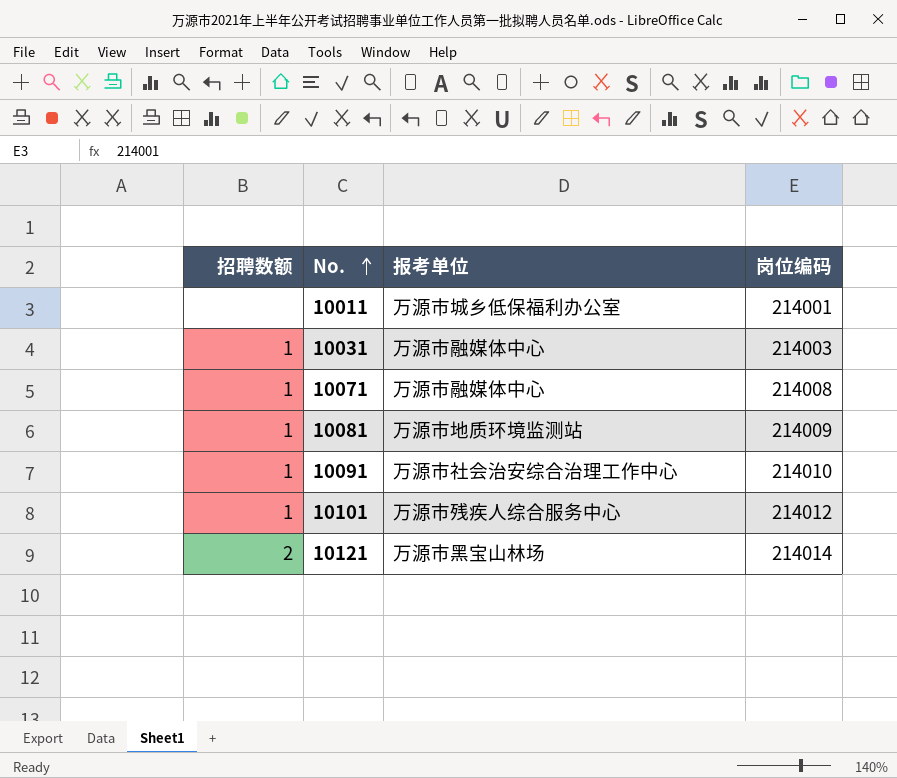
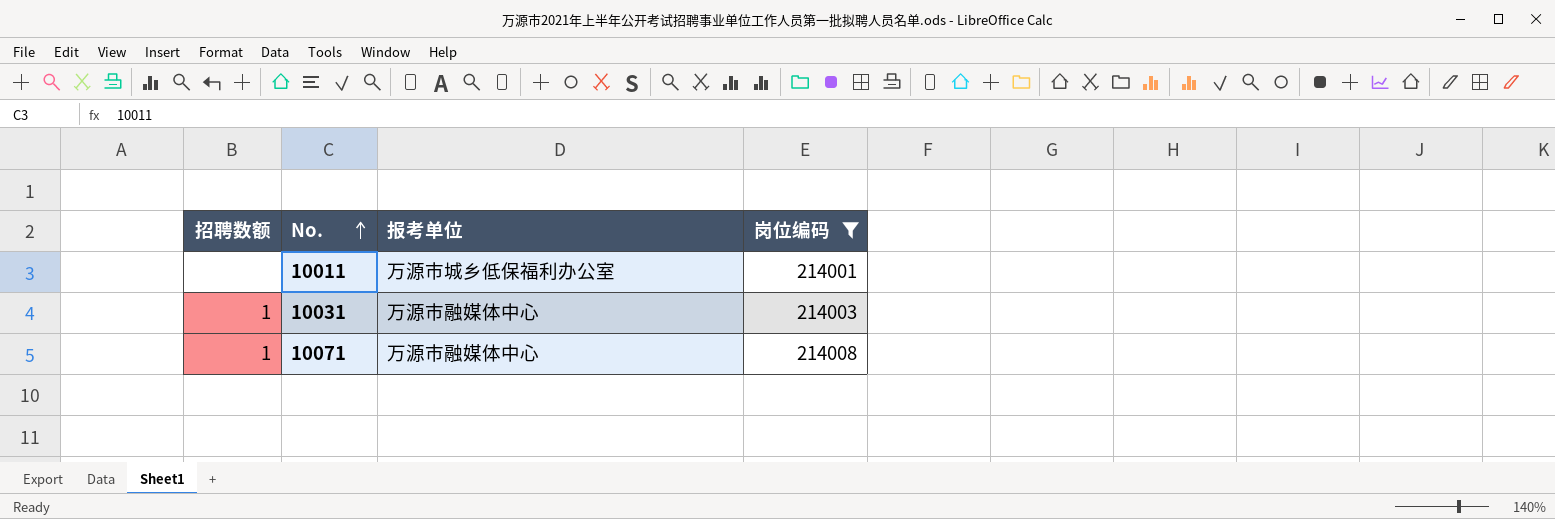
filter: none -> 岗位编码 <= 214008

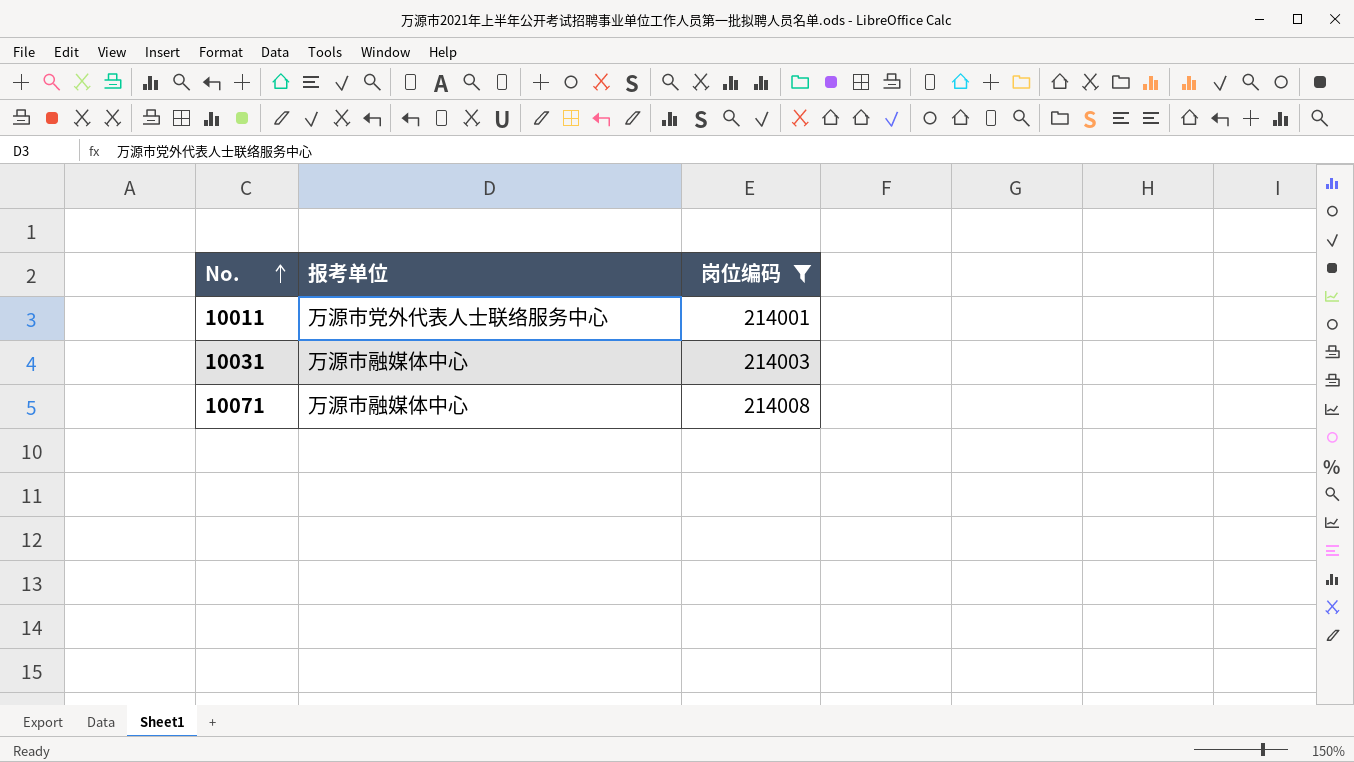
column 招聘数额 | position: 1 -> none
10011 | 报考单位: 万源市城乡低保福利办公室 -> 万源市党外代表人士联络服务中心

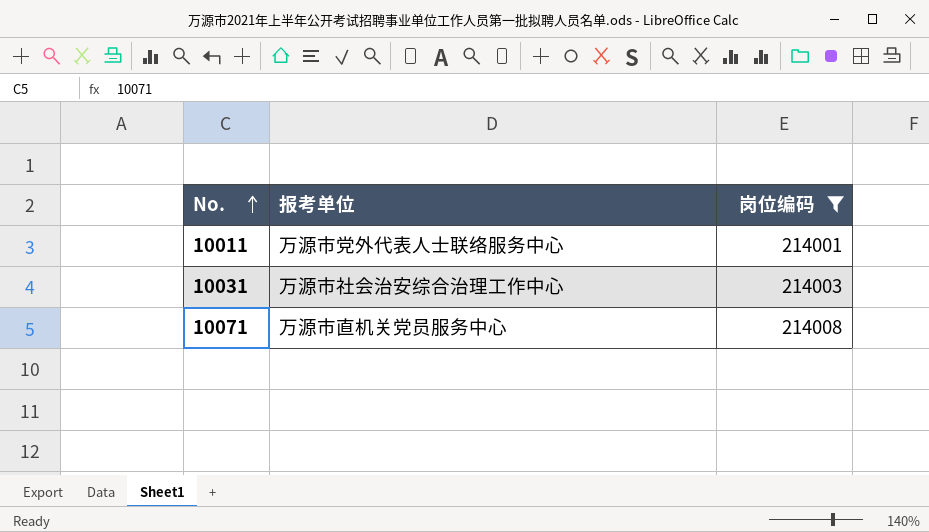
10031 | 报考单位: 万源市融媒体中心 -> 万源市社会治安综合治理工作中心
10071 | 报考单位: 万源市融媒体中心 -> 万源市直机关党员服务中心

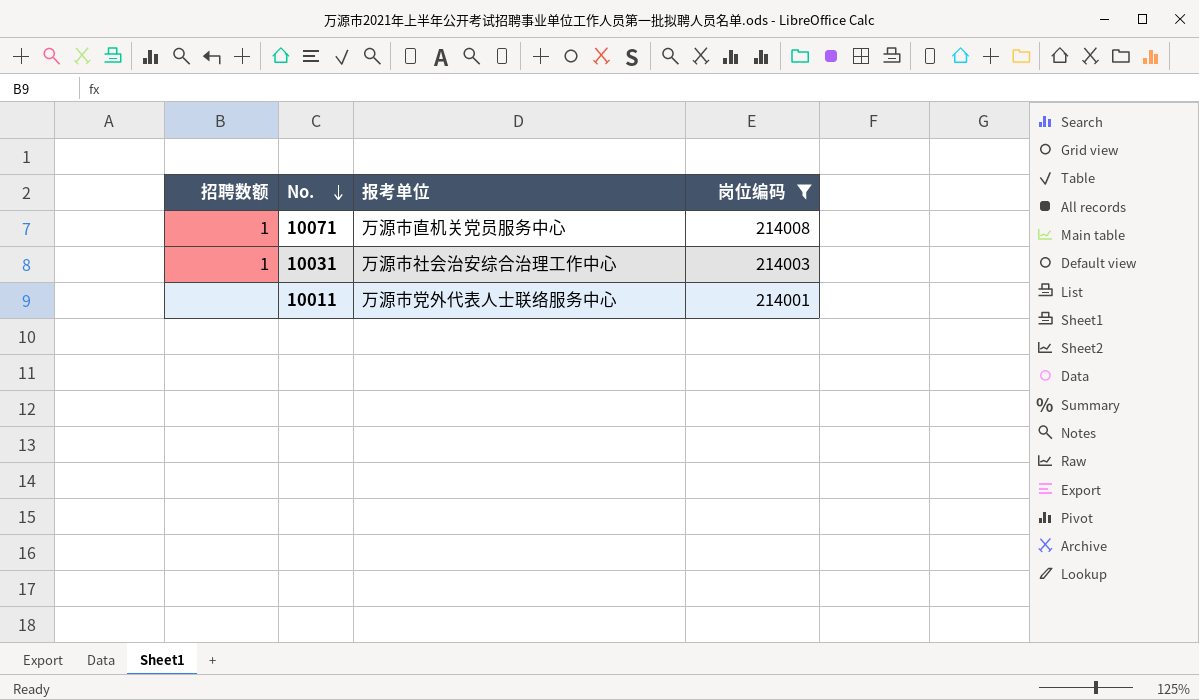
row order: No. ascending -> No. descending
column 招聘数额 | position: none -> 1

